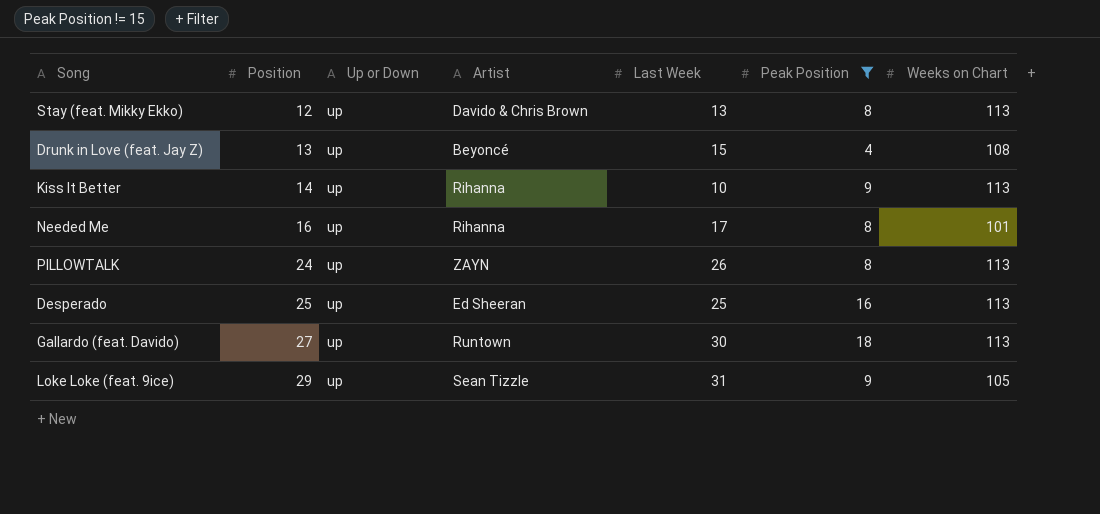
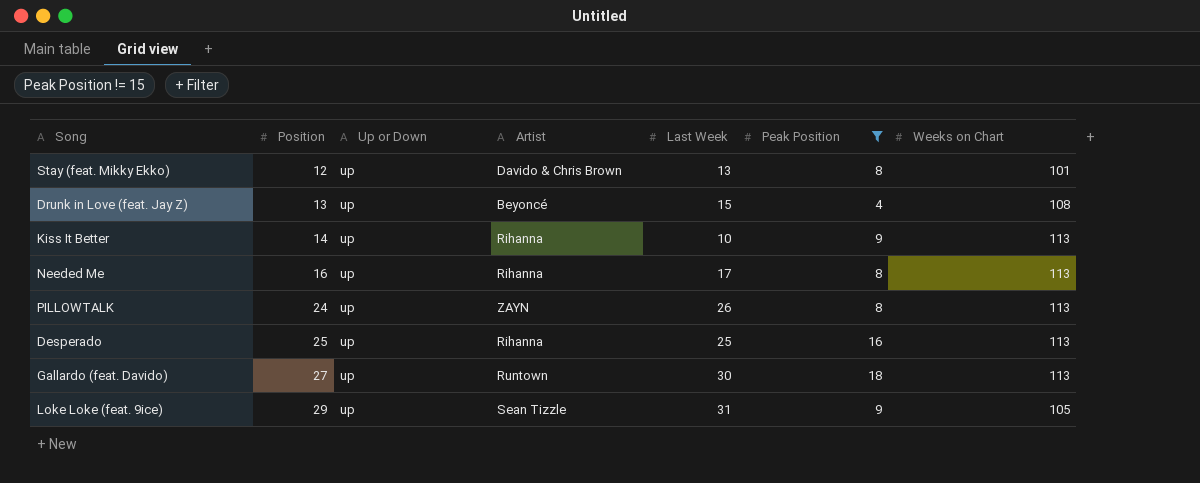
Stay (feat. Mikky Ekko) | Weeks on Chart: 113 -> 101
Needed Me | Weeks on Chart: 101 -> 113
Desperado | Artist: Ed Sheeran -> Rihanna

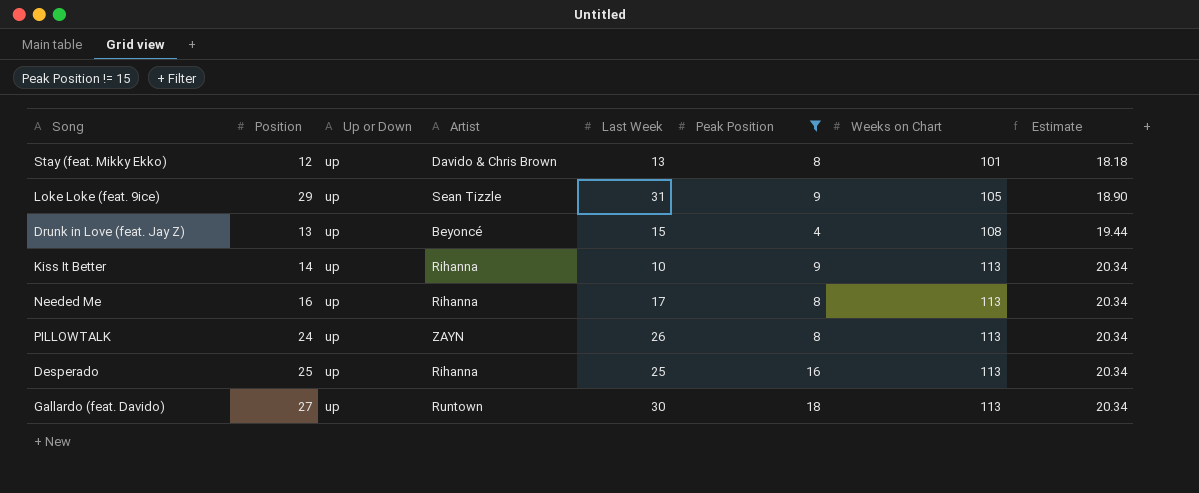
row order: Position ascending -> Weeks on Chart ascending
column Estimate | formula: none -> [Weeks on Chart] * 0.18

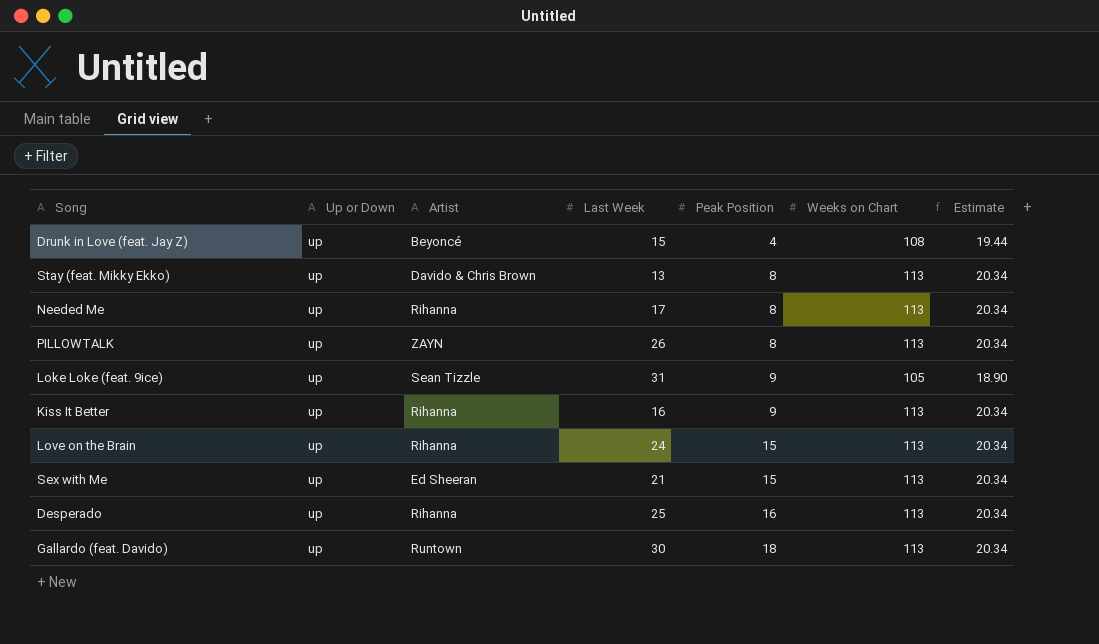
filter: Peak Position != 15 -> none
row order: Weeks on Chart ascending -> Peak Position ascending
column Position | position: 2 -> none
Stay (feat. Mikky Ekko) | Weeks on Chart: 101 -> 113
Stay (feat. Mikky Ekko) | Estimate: 18.18 -> 20.34
Kiss It Better | Last Week: 10 -> 16

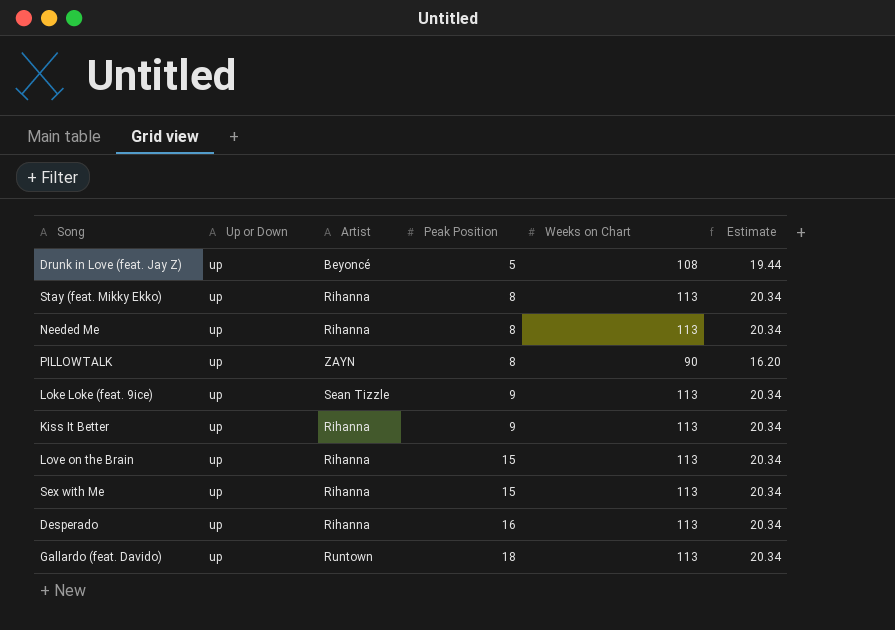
column Last Week | position: 4 -> none
Drunk in Love (feat. Jay Z) | Peak Position: 4 -> 5
Stay (feat. Mikky Ekko) | Artist: Davido & Chris Brown -> Rihanna
PILLOWTALK | Weeks on Chart: 113 -> 90
PILLOWTALK | Estimate: 20.34 -> 16.20
Loke Loke (feat. 9ice) | Weeks on Chart: 105 -> 113
Loke Loke (feat. 9ice) | Estimate: 18.90 -> 20.34
Sex with Me | Artist: Ed Sheeran -> Rihanna

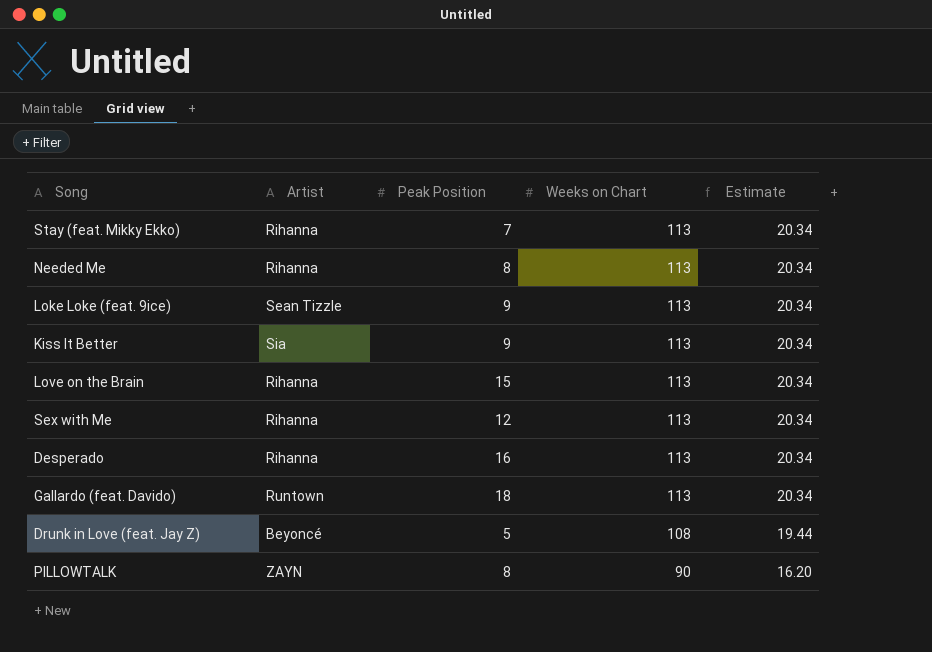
row order: Peak Position ascending -> Weeks on Chart descending
column Up or Down | position: 2 -> none
Stay (feat. Mikky Ekko) | Peak Position: 8 -> 7
Kiss It Better | Artist: Rihanna -> Sia
Sex with Me | Peak Position: 15 -> 12

